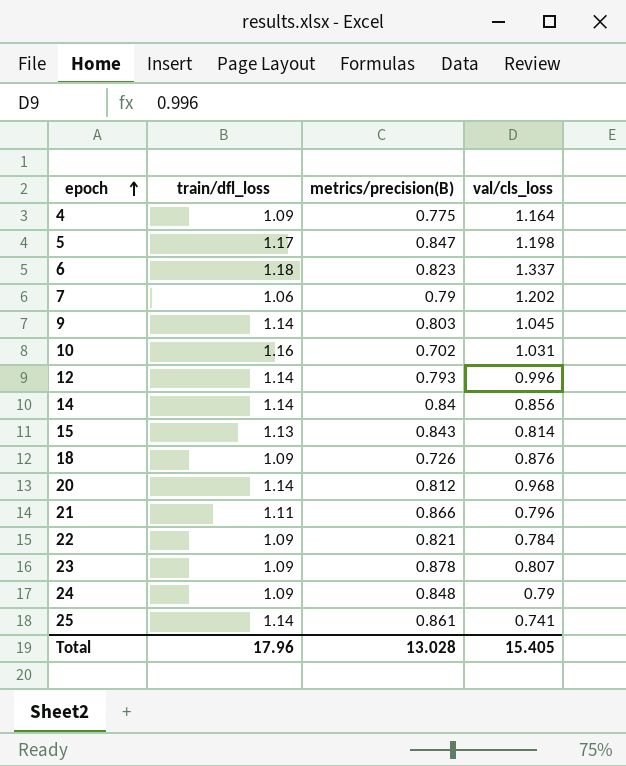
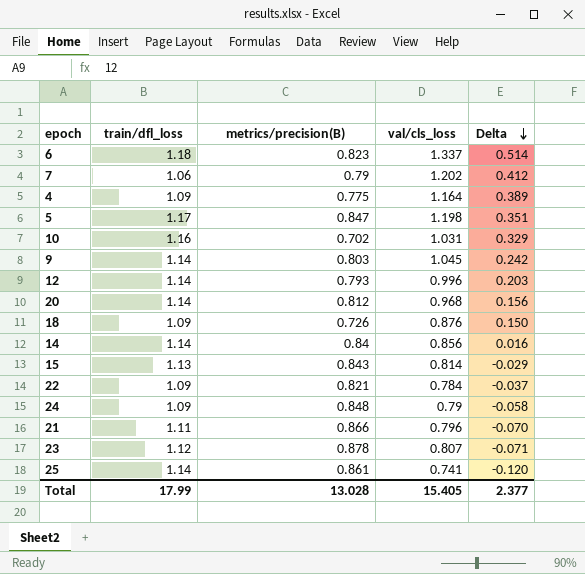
row order: epoch ascending -> Delta descending
column Delta | formula: none -> [val/cls_loss] - [metrics/precision(B)]
23 | train/dfl_loss: 1.09 -> 1.12
Total | train/dfl_loss: 17.96 -> 17.99

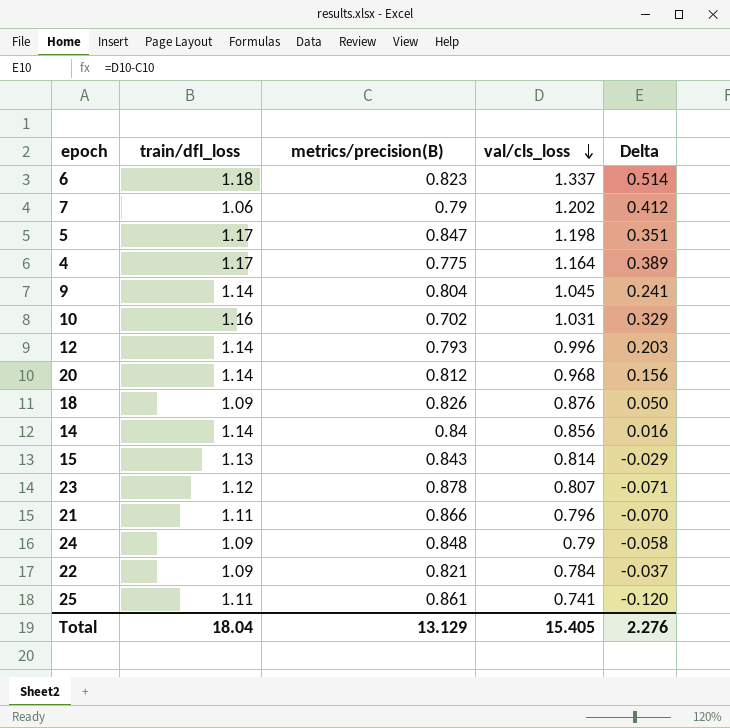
row order: Delta descending -> val/cls_loss descending
4 | train/dfl_loss: 1.09 -> 1.17
9 | metrics/precision(B): 0.803 -> 0.804
9 | Delta: 0.242 -> 0.241
18 | metrics/precision(B): 0.726 -> 0.826
18 | Delta: 0.150 -> 0.050
25 | train/dfl_loss: 1.14 -> 1.11
Total | train/dfl_loss: 17.99 -> 18.04
Total | metrics/precision(B): 13.028 -> 13.129
Total | Delta: 2.377 -> 2.276

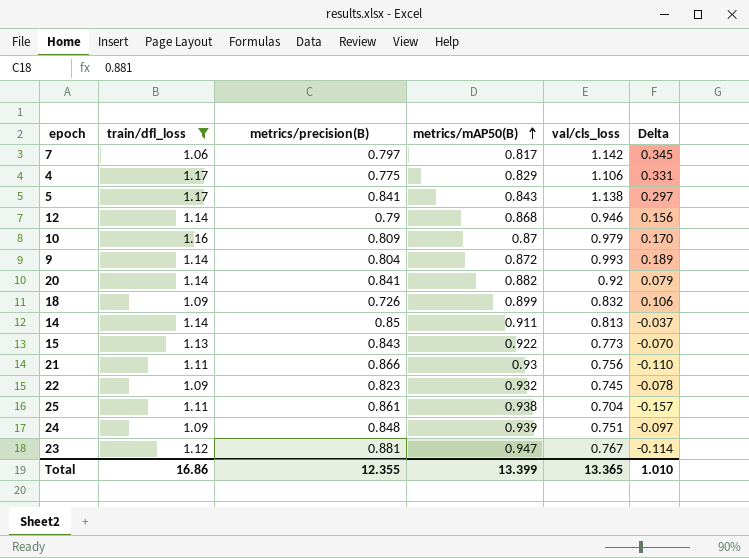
filter: none -> train/dfl_loss != 1.18
row order: val/cls_loss descending -> metrics/mAP50(B) ascending
column metrics/mAP50(B) | position: none -> 4
7 | metrics/precision(B): 0.79 -> 0.797
7 | val/cls_loss: 1.202 -> 1.142
7 | Delta: 0.412 -> 0.345
4 | val/cls_loss: 1.164 -> 1.106
4 | Delta: 0.389 -> 0.331
5 | metrics/precision(B): 0.847 -> 0.841
5 | val/cls_loss: 1.198 -> 1.138
5 | Delta: 0.351 -> 0.297
12 | metrics/precision(B): 0.793 -> 0.79
12 | val/cls_loss: 0.996 -> 0.946
12 | Delta: 0.203 -> 0.156
10 | metrics/precision(B): 0.702 -> 0.809
10 | val/cls_loss: 1.031 -> 0.979
10 | Delta: 0.329 -> 0.170
9 | val/cls_loss: 1.045 -> 0.993
9 | Delta: 0.241 -> 0.189
20 | metrics/precision(B): 0.812 -> 0.841
20 | val/cls_loss: 0.968 -> 0.92
20 | Delta: 0.156 -> 0.079
18 | metrics/precision(B): 0.826 -> 0.726
18 | val/cls_loss: 0.876 -> 0.832
18 | Delta: 0.050 -> 0.106
14 | metrics/precision(B): 0.84 -> 0.85
14 | val/cls_loss: 0.856 -> 0.813
14 | Delta: 0.016 -> -0.037
15 | val/cls_loss: 0.814 -> 0.773
15 | Delta: -0.029 -> -0.070
21 | val/cls_loss: 0.796 -> 0.756
21 | Delta: -0.070 -> -0.110
22 | metrics/precision(B): 0.821 -> 0.823
22 | val/cls_loss: 0.784 -> 0.745
22 | Delta: -0.037 -> -0.078
25 | val/cls_loss: 0.741 -> 0.704
25 | Delta: -0.120 -> -0.157
24 | val/cls_loss: 0.79 -> 0.751
24 | Delta: -0.058 -> -0.097
23 | metrics/precision(B): 0.878 -> 0.881
23 | val/cls_loss: 0.807 -> 0.767
23 | Delta: -0.071 -> -0.114
Total | train/dfl_loss: 18.04 -> 16.86
Total | metrics/precision(B): 13.129 -> 12.355
Total | val/cls_loss: 15.405 -> 13.365
Total | Delta: 2.276 -> 1.010

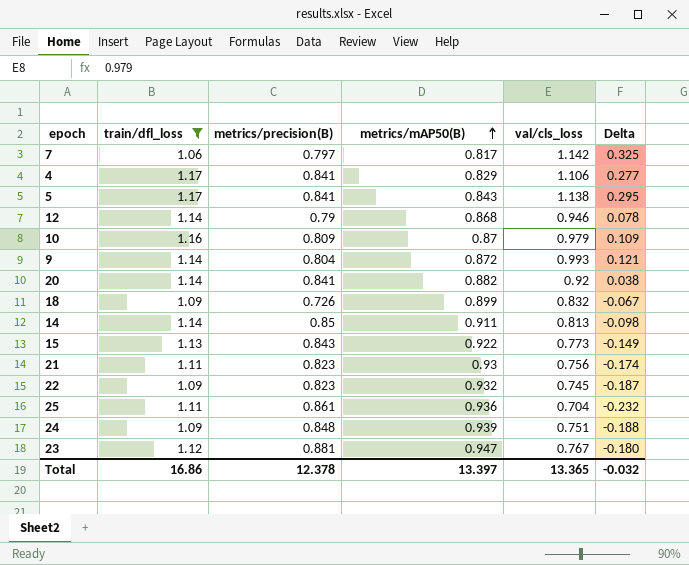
column Delta | formula: [val/cls_loss] - [metrics/precision(B)] -> [val/cls_loss] - [metrics/mAP50(B)]
4 | metrics/precision(B): 0.775 -> 0.841
21 | metrics/precision(B): 0.866 -> 0.823
25 | metrics/mAP50(B): 0.938 -> 0.936
Total | metrics/precision(B): 12.355 -> 12.378
Total | metrics/mAP50(B): 13.399 -> 13.397
Total | Delta: 1.010 -> -0.032

